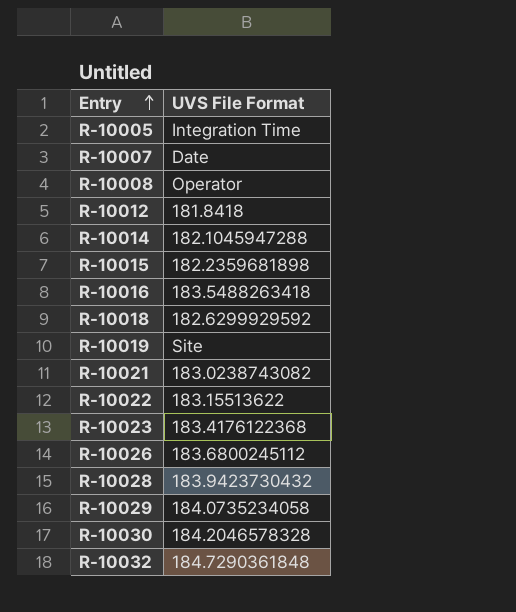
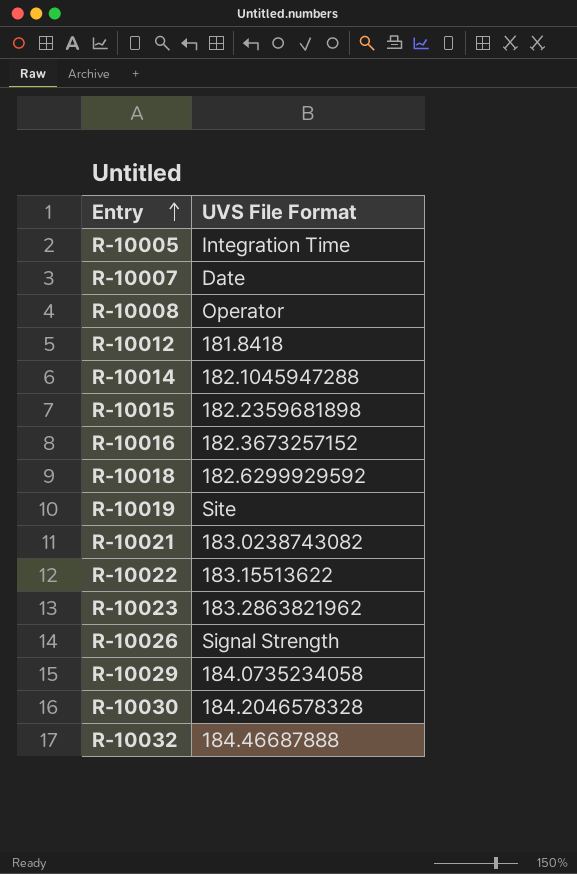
row R-10028: 183.9423730432 -> none
R-10016 | UVS File Format: 183.5488263418 -> 182.3673257152
R-10023 | UVS File Format: 183.4176122368 -> 183.2863821962
R-10026 | UVS File Format: 183.6800245112 -> Signal Strength
R-10032 | UVS File Format: 184.7290361848 -> 184.46687888

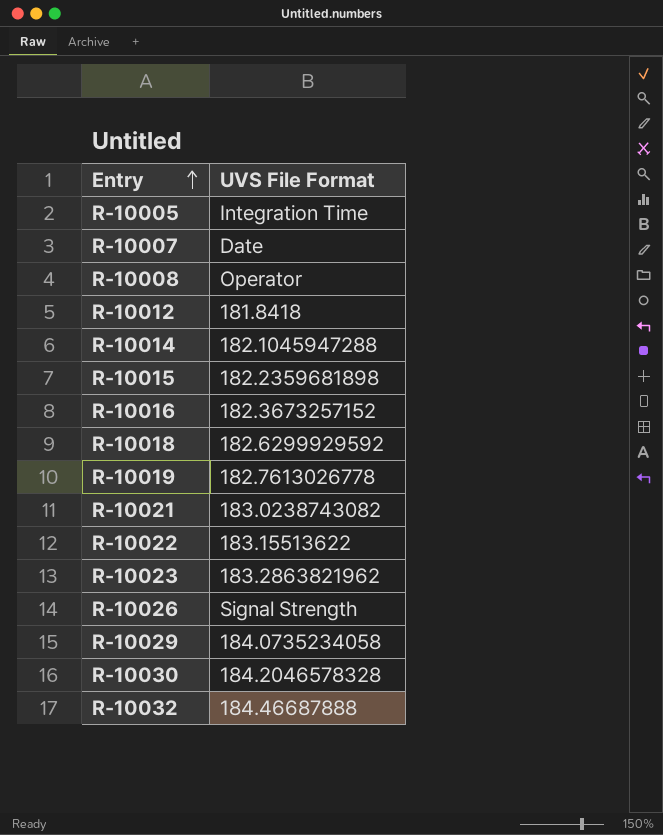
R-10019 | UVS File Format: Site -> 182.7613026778

